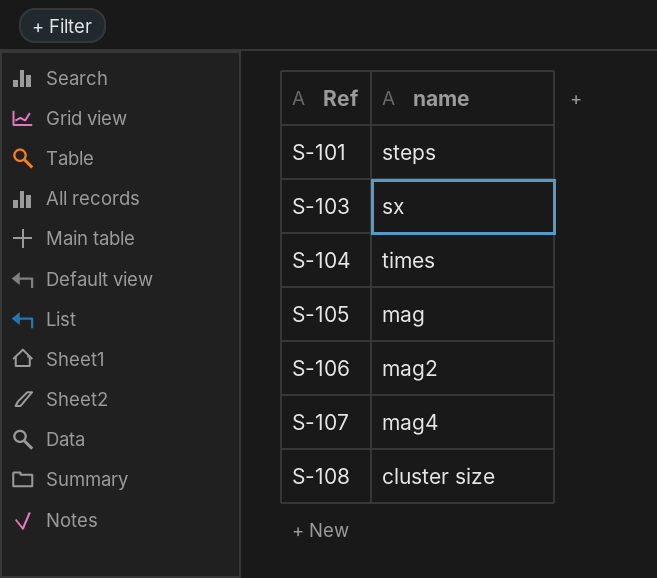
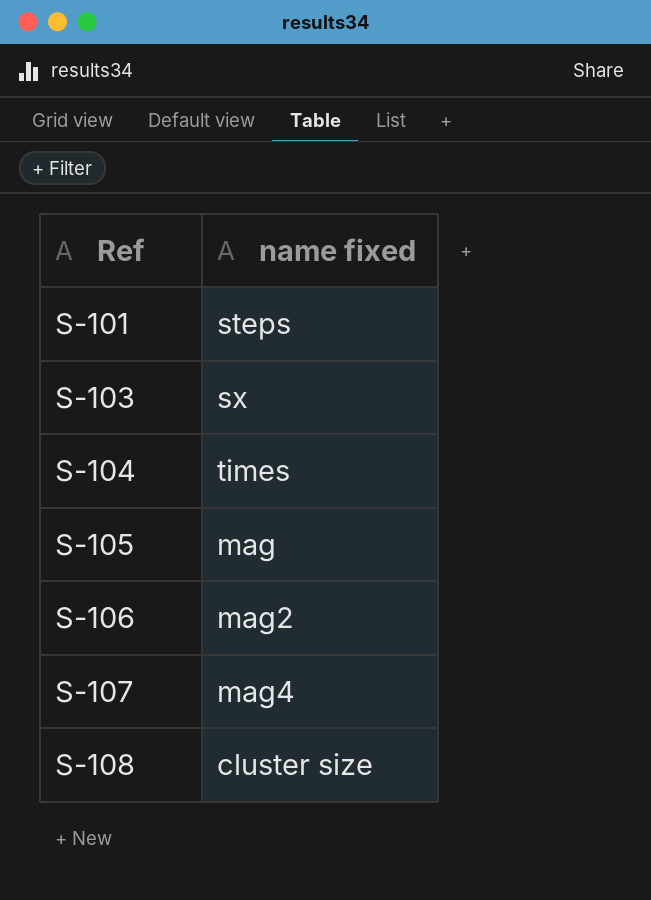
column name: name -> name fixed

